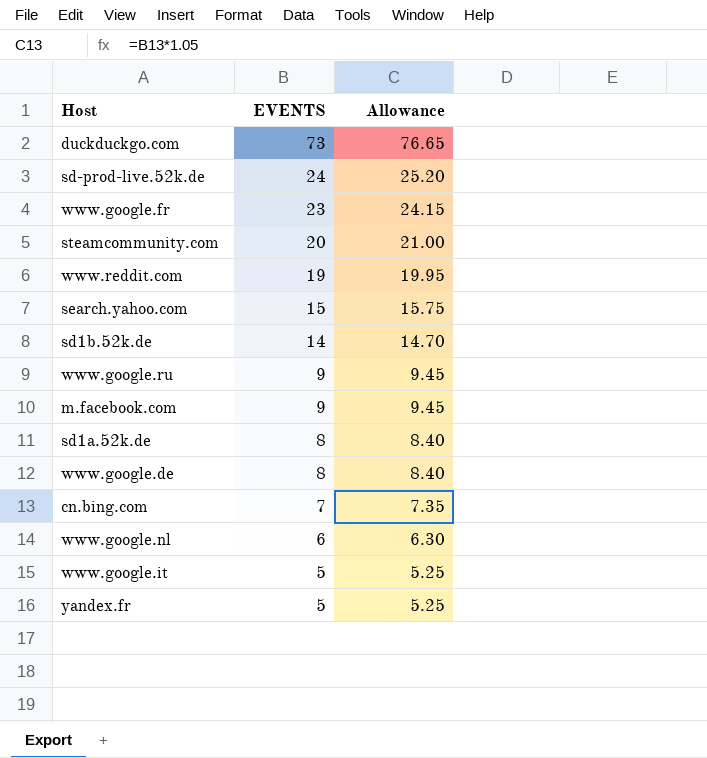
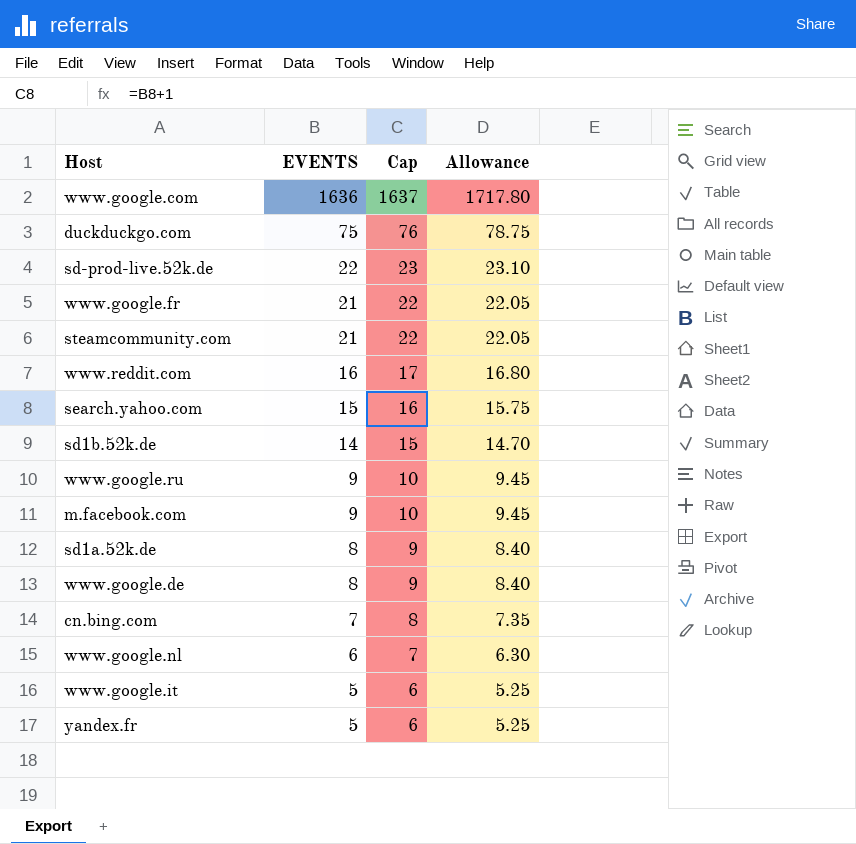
column Cap | formula: none -> [EVENTS] + 1
row www.google.com: none -> 1636 | 1637 | 1717.80
duckduckgo.com | EVENTS: 73 -> 75
duckduckgo.com | Allowance: 76.65 -> 78.75
sd-prod-live.52k.de | EVENTS: 24 -> 22
sd-prod-live.52k.de | Allowance: 25.20 -> 23.10
www.google.fr | EVENTS: 23 -> 21
www.google.fr | Allowance: 24.15 -> 22.05
steamcommunity.com | EVENTS: 20 -> 21
steamcommunity.com | Allowance: 21.00 -> 22.05
www.reddit.com | EVENTS: 19 -> 16
www.reddit.com | Allowance: 19.95 -> 16.80

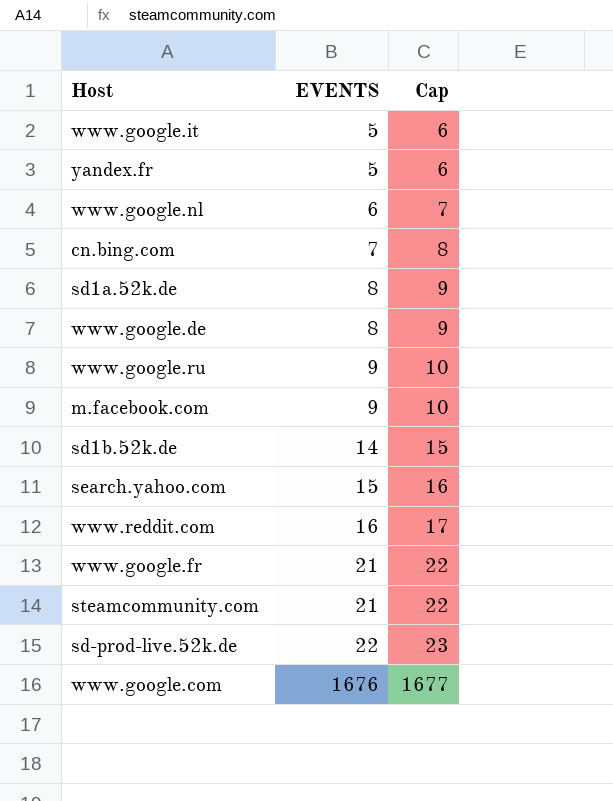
row order: EVENTS descending -> EVENTS ascending
column Allowance | formula: [EVENTS] * 1.05 -> none
row duckduckgo.com: 75 | 76 | 78.75 -> none
www.google.com | EVENTS: 1636 -> 1676
www.google.com | Cap: 1637 -> 1677

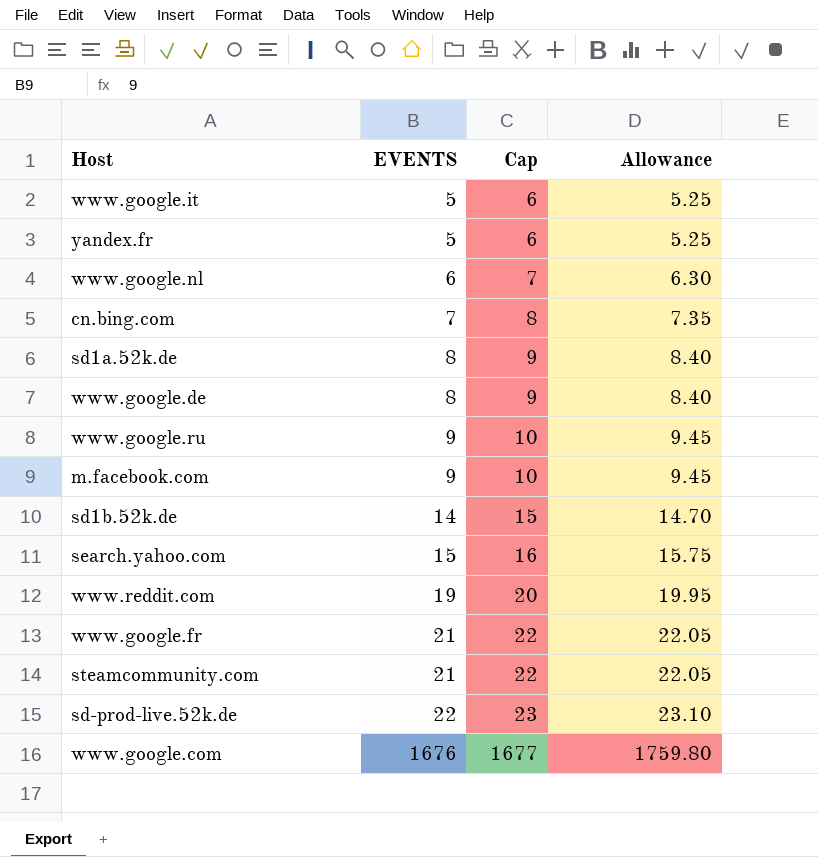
column Allowance | formula: none -> [EVENTS] * 1.05
www.reddit.com | EVENTS: 16 -> 19
www.reddit.com | Cap: 17 -> 20

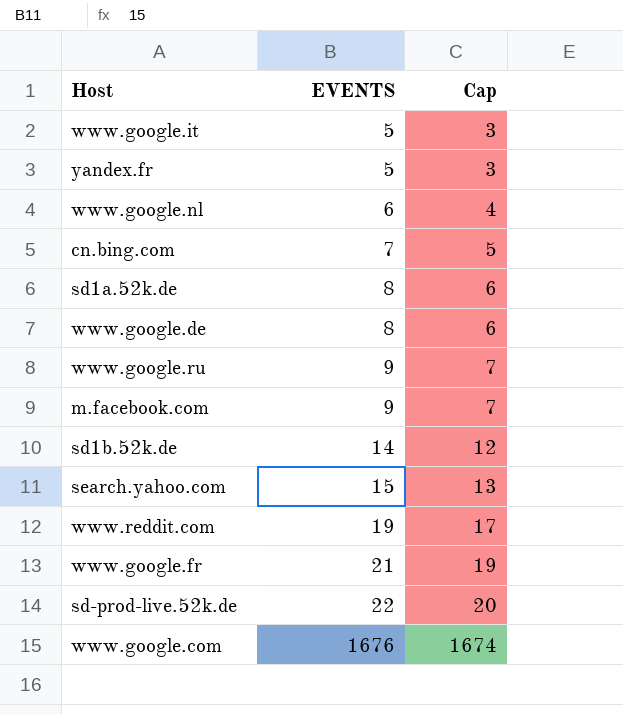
column Allowance | formula: [EVENTS] * 1.05 -> none
column Cap | formula: [EVENTS] + 1 -> [EVENTS] - 2
row steamcommunity.com: 21 | 22 | 22.05 -> none

